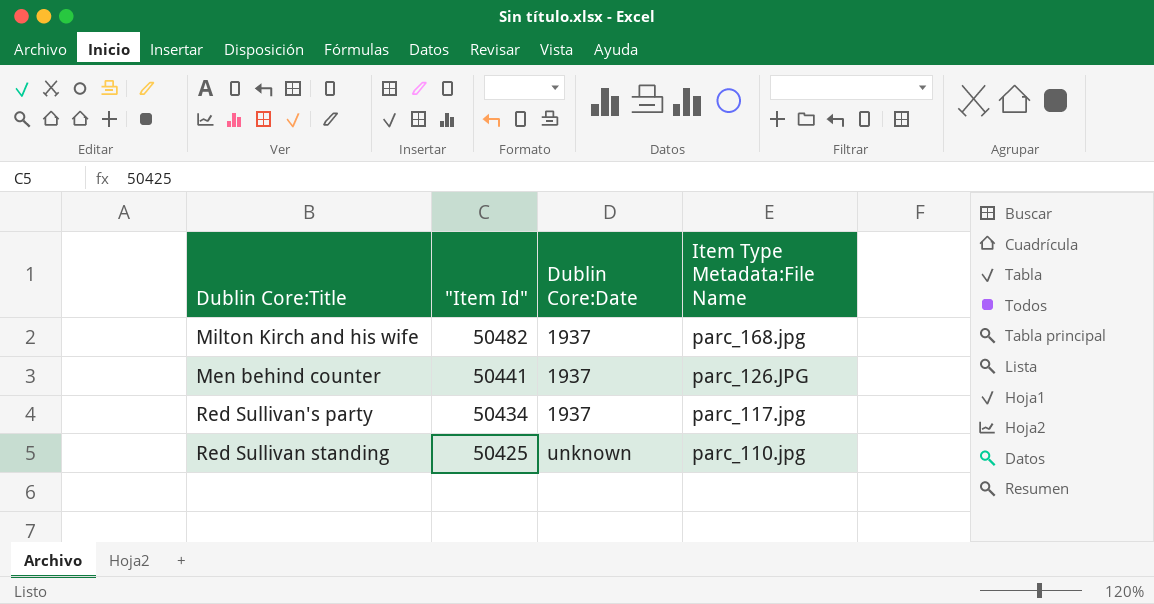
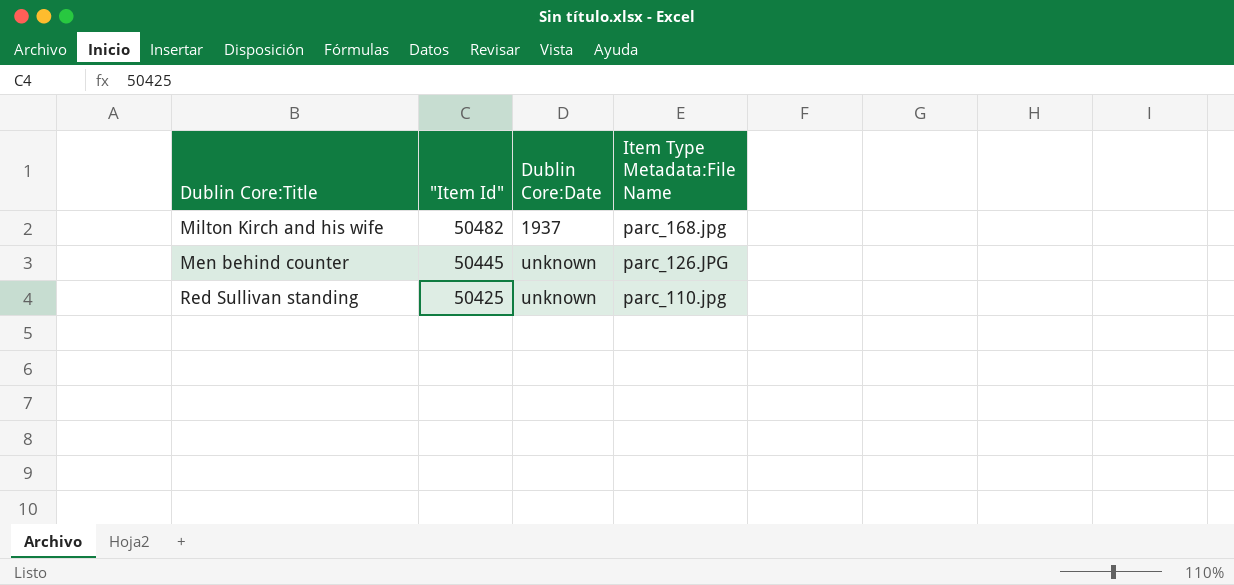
row Red Sullivan's party: 50434 | 1937 | parc_117.jpg -> none
Men behind counter | "Item Id": 50441 -> 50445
Men behind counter | Dublin Core:Date: 1937 -> unknown

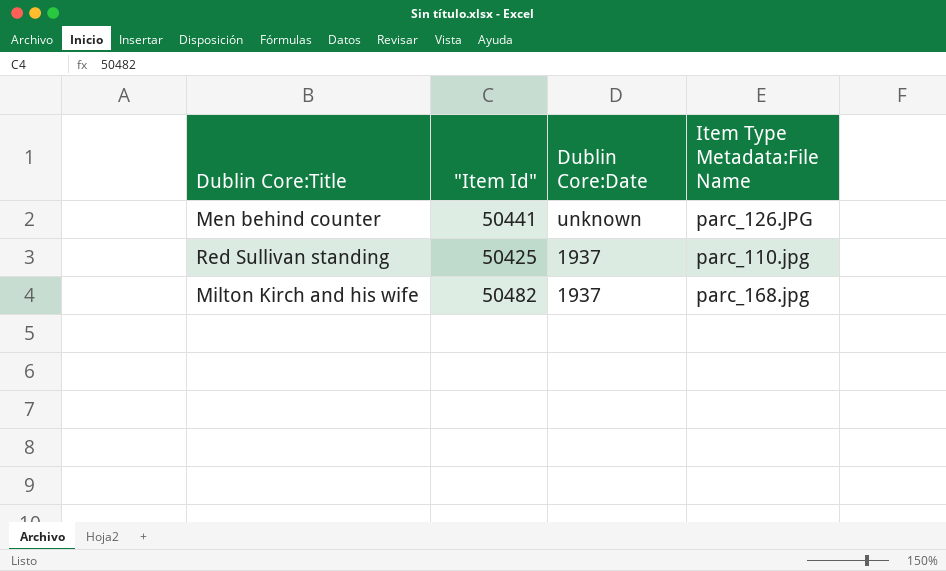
row order: "Item Id" descending -> Dublin Core:Date descending
Men behind counter | "Item Id": 50445 -> 50441
Red Sullivan standing | Dublin Core:Date: unknown -> 1937

